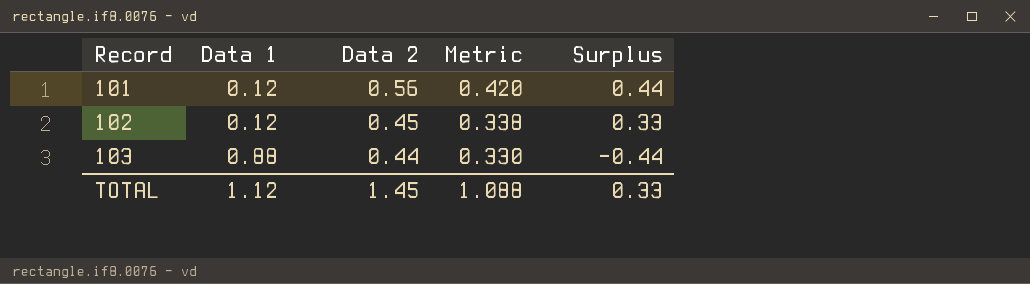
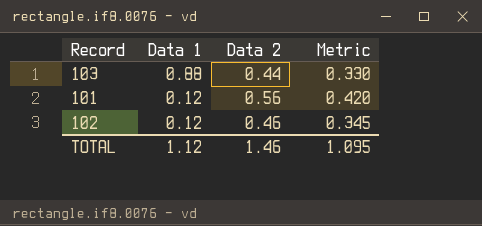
row order: Record ascending -> Data 1 descending
column Surplus | formula: [Data 2] - [Data 1] -> none
102 | Data 2: 0.45 -> 0.46
102 | Metric: 0.338 -> 0.345
TOTAL | Data 2: 1.45 -> 1.46
TOTAL | Metric: 1.088 -> 1.095

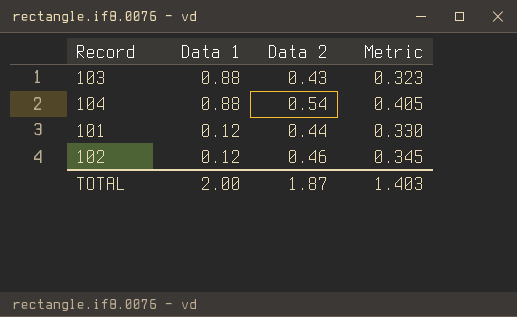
103 | Data 2: 0.44 -> 0.43
103 | Metric: 0.330 -> 0.323
row 104: none -> 0.88 | 0.54 | 0.405
101 | Data 2: 0.56 -> 0.44
101 | Metric: 0.420 -> 0.330
TOTAL | Data 1: 1.12 -> 2.00
TOTAL | Data 2: 1.46 -> 1.87
TOTAL | Metric: 1.095 -> 1.403

